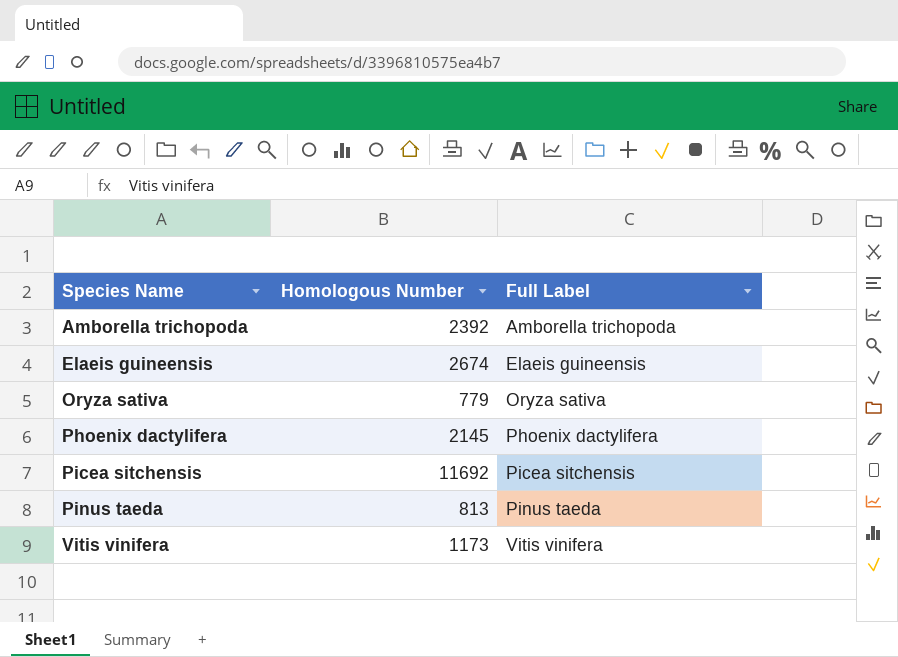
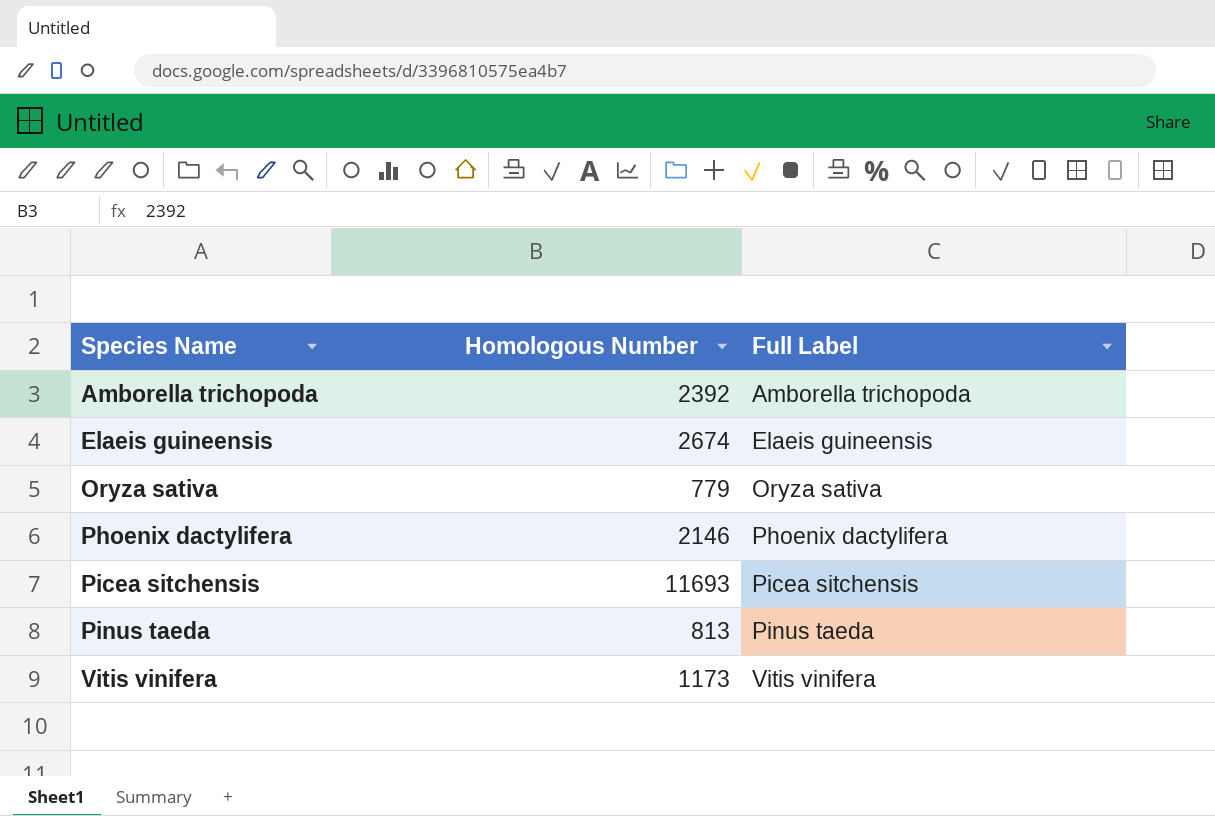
Phoenix dactylifera | Homologous Number: 2145 -> 2146
Picea sitchensis | Homologous Number: 11692 -> 11693

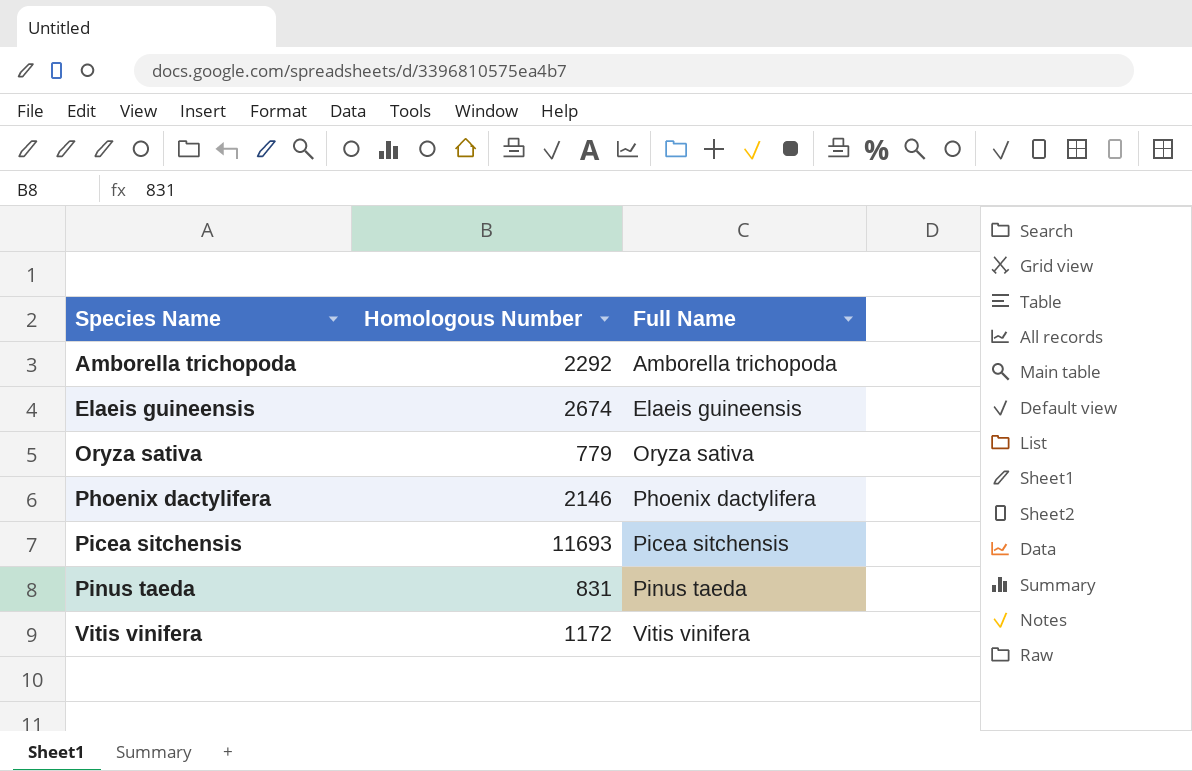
column name: Full Label -> Full Name
Amborella trichopoda | Homologous Number: 2392 -> 2292
Pinus taeda | Homologous Number: 813 -> 831
Vitis vinifera | Homologous Number: 1173 -> 1172

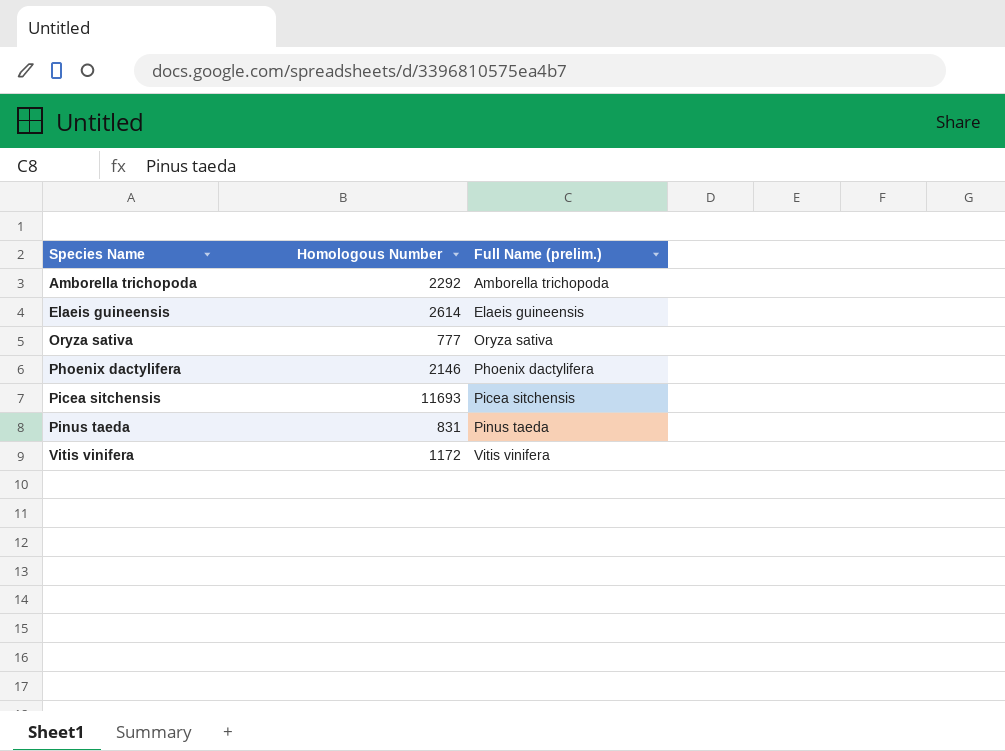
column name: Full Name -> Full Name (prelim.)
Elaeis guineensis | Homologous Number: 2674 -> 2614
Oryza sativa | Homologous Number: 779 -> 777

